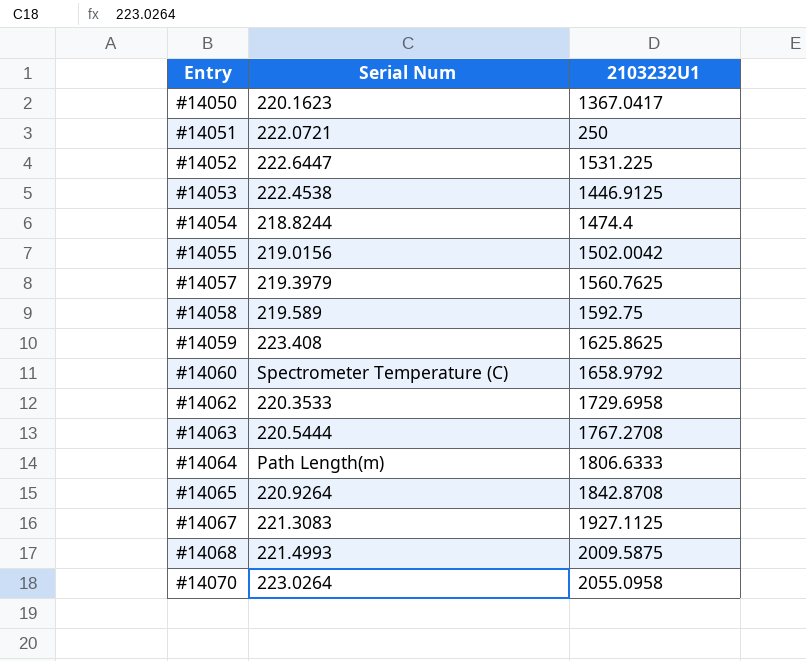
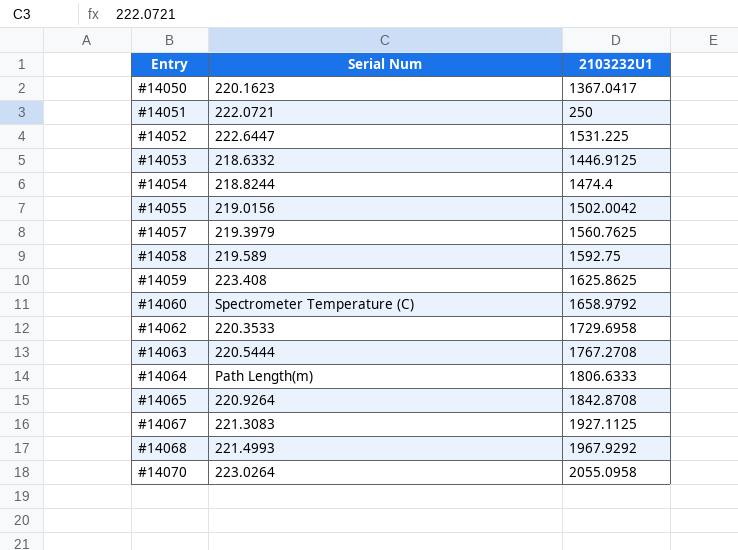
#14053 | Serial Num: 222.4538 -> 218.6332
#14068 | 2103232U1: 2009.5875 -> 1967.9292

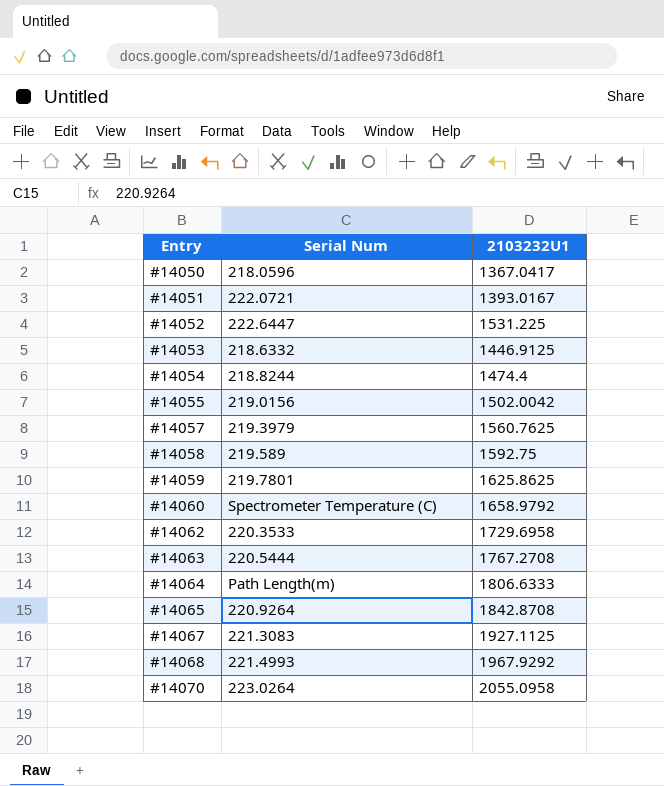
#14050 | Serial Num: 220.1623 -> 218.0596
#14051 | 2103232U1: 250 -> 1393.0167
#14059 | Serial Num: 223.408 -> 219.7801

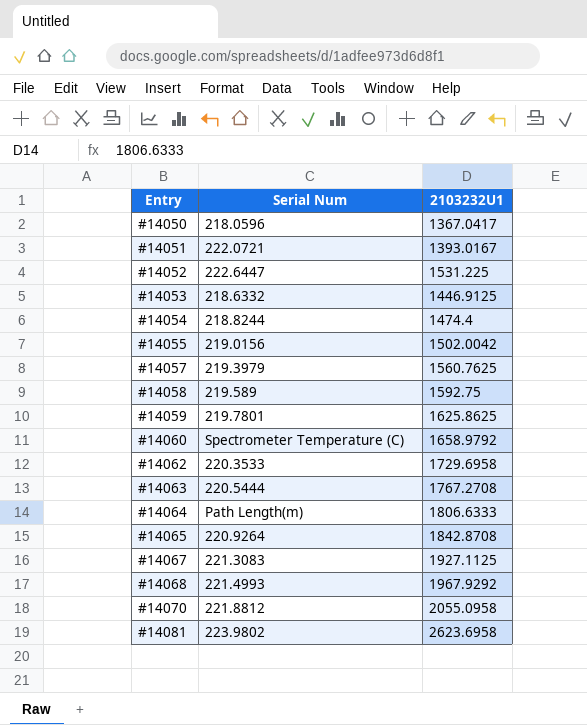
#14070 | Serial Num: 223.0264 -> 221.8812
row #14081: none -> 223.9802 | 2623.6958

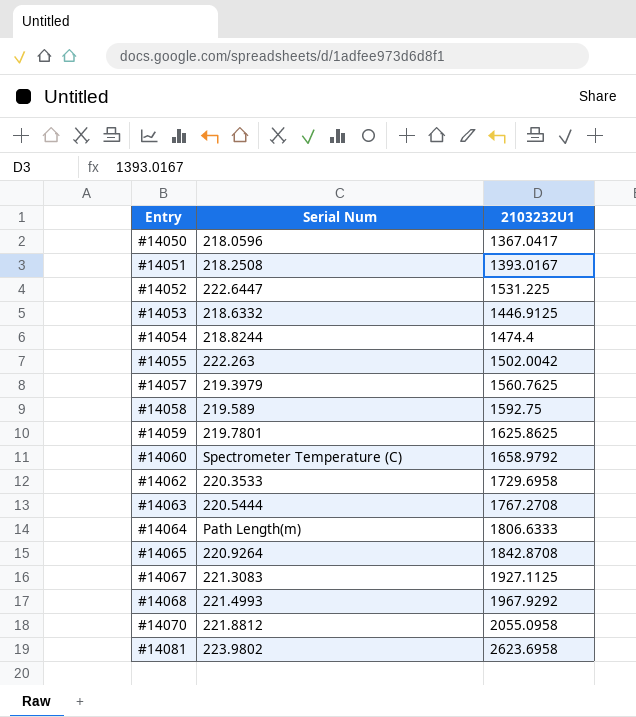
#14051 | Serial Num: 222.0721 -> 218.2508
#14055 | Serial Num: 219.0156 -> 222.263

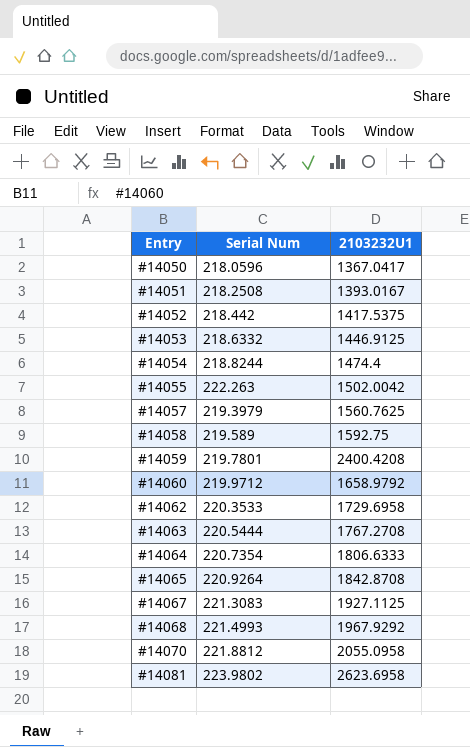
#14052 | Serial Num: 222.6447 -> 218.442
#14052 | 2103232U1: 1531.225 -> 1417.5375
#14059 | 2103232U1: 1625.8625 -> 2400.4208
#14060 | Serial Num: Spectrometer Temperature (C) -> 219.9712
#14064 | Serial Num: Path Length(m) -> 220.7354

